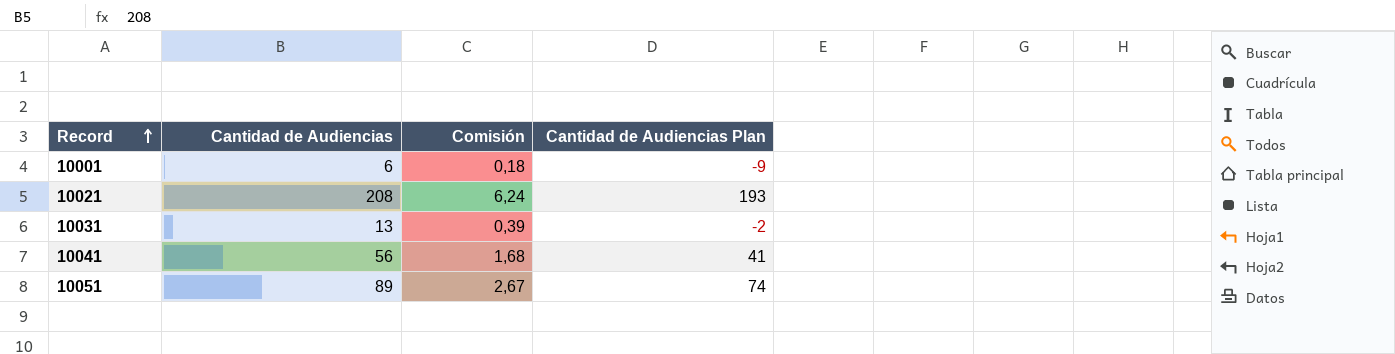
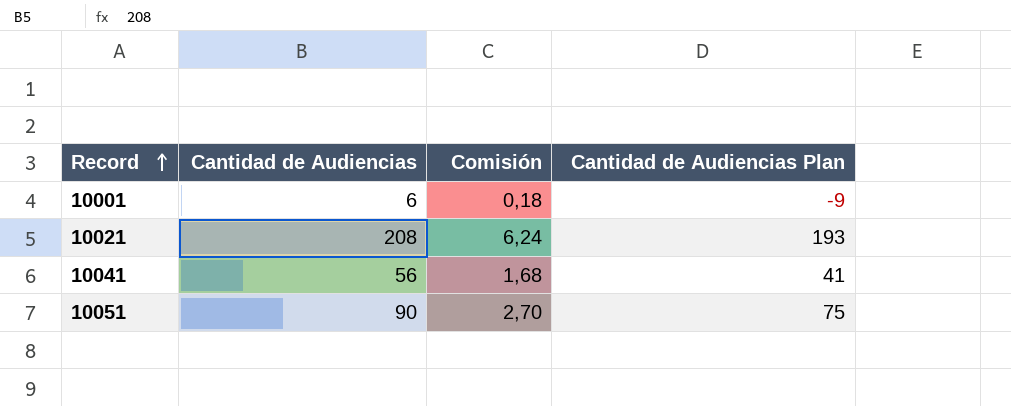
row 10031: 13 | 0,39 | -2 -> none
10051 | Cantidad de Audiencias: 89 -> 90
10051 | Comisión: 2,67 -> 2,70
10051 | Cantidad de Audiencias Plan: 74 -> 75

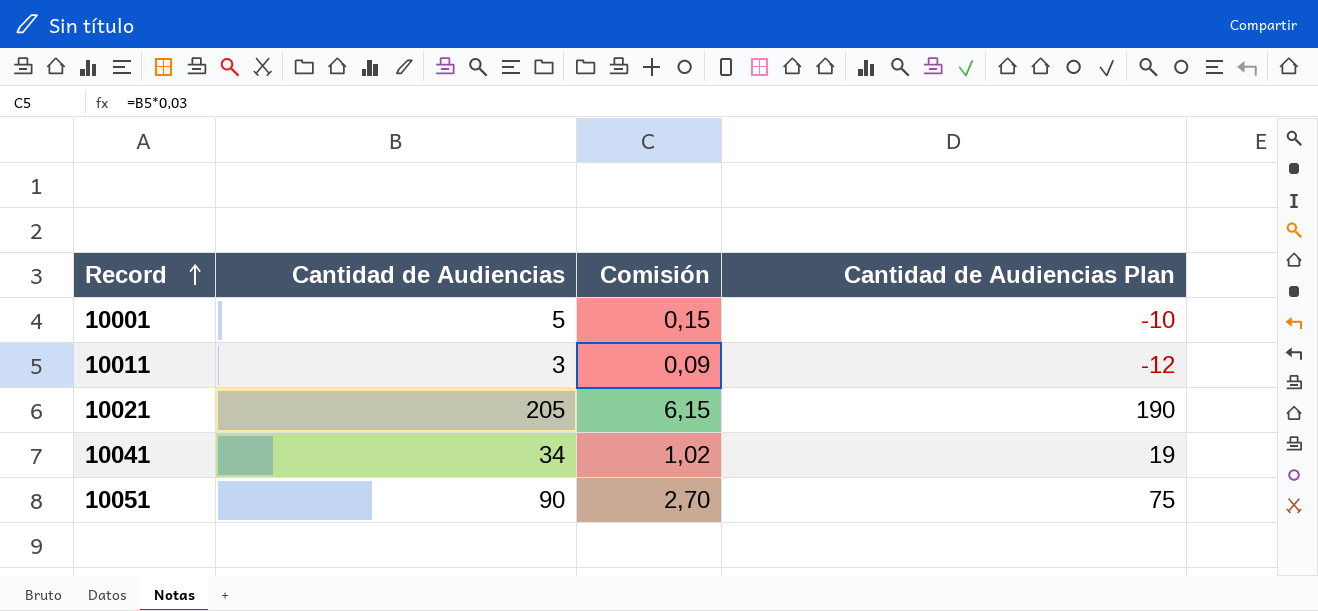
10001 | Cantidad de Audiencias: 6 -> 5
10001 | Comisión: 0,18 -> 0,15
10001 | Cantidad de Audiencias Plan: -9 -> -10
row 10011: none -> 3 | 0,09 | -12
10021 | Cantidad de Audiencias: 208 -> 205
10021 | Comisión: 6,24 -> 6,15
10021 | Cantidad de Audiencias Plan: 193 -> 190
10041 | Cantidad de Audiencias: 56 -> 34
10041 | Comisión: 1,68 -> 1,02
10041 | Cantidad de Audiencias Plan: 41 -> 19

